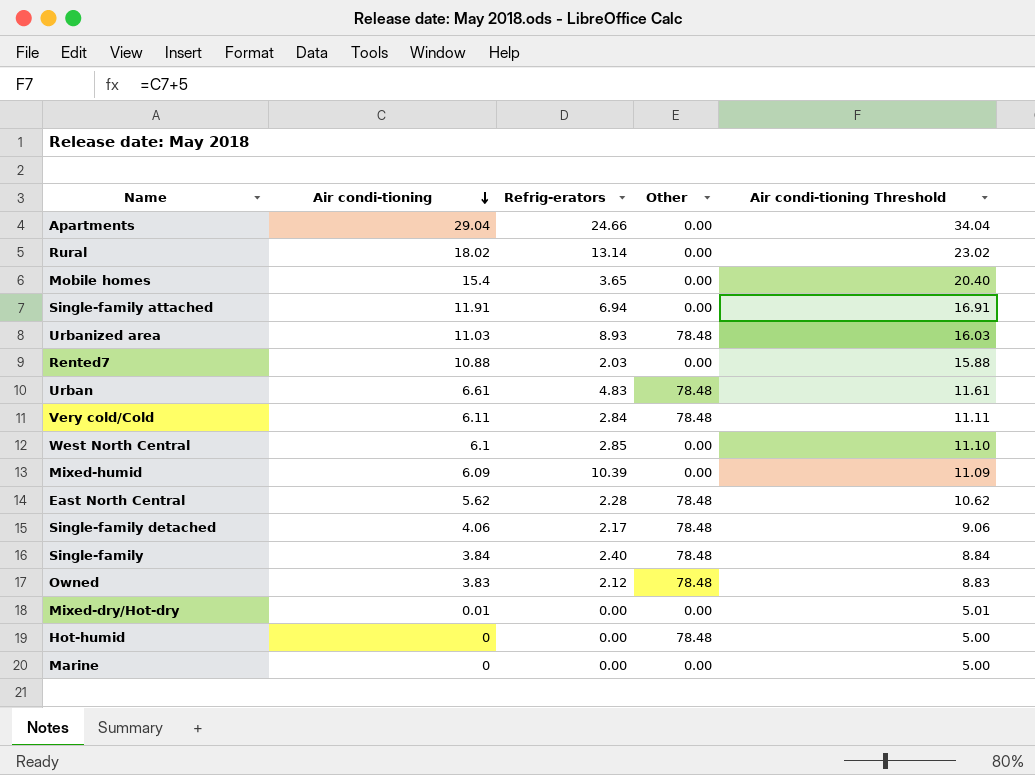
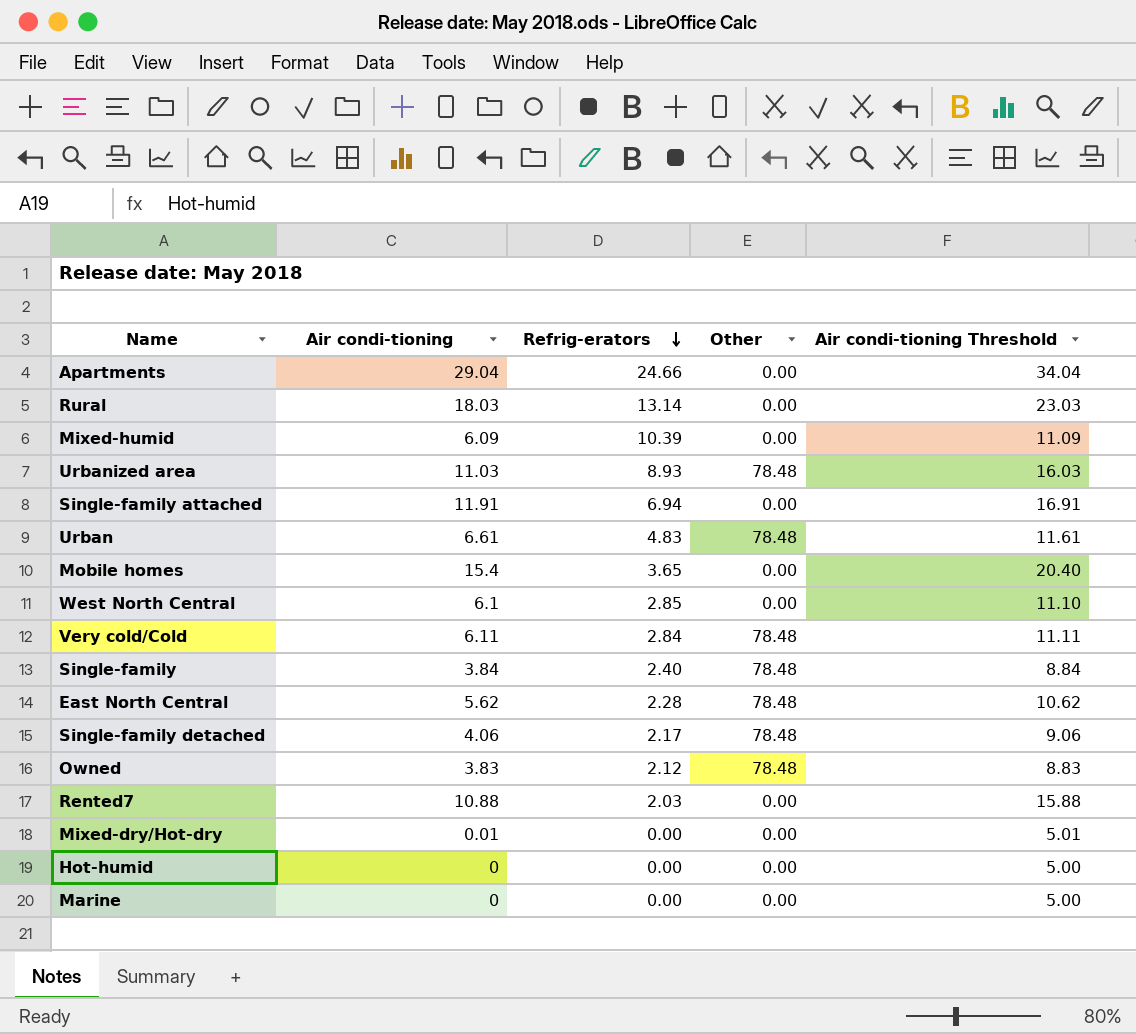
row order: Air condi-tioning descending -> Refrig-erators descending
Rural | Air condi-tioning: 18.02 -> 18.03
Rural | Air condi-tioning Threshold: 23.02 -> 23.03
Hot-humid | Other: 78.48 -> 0.00

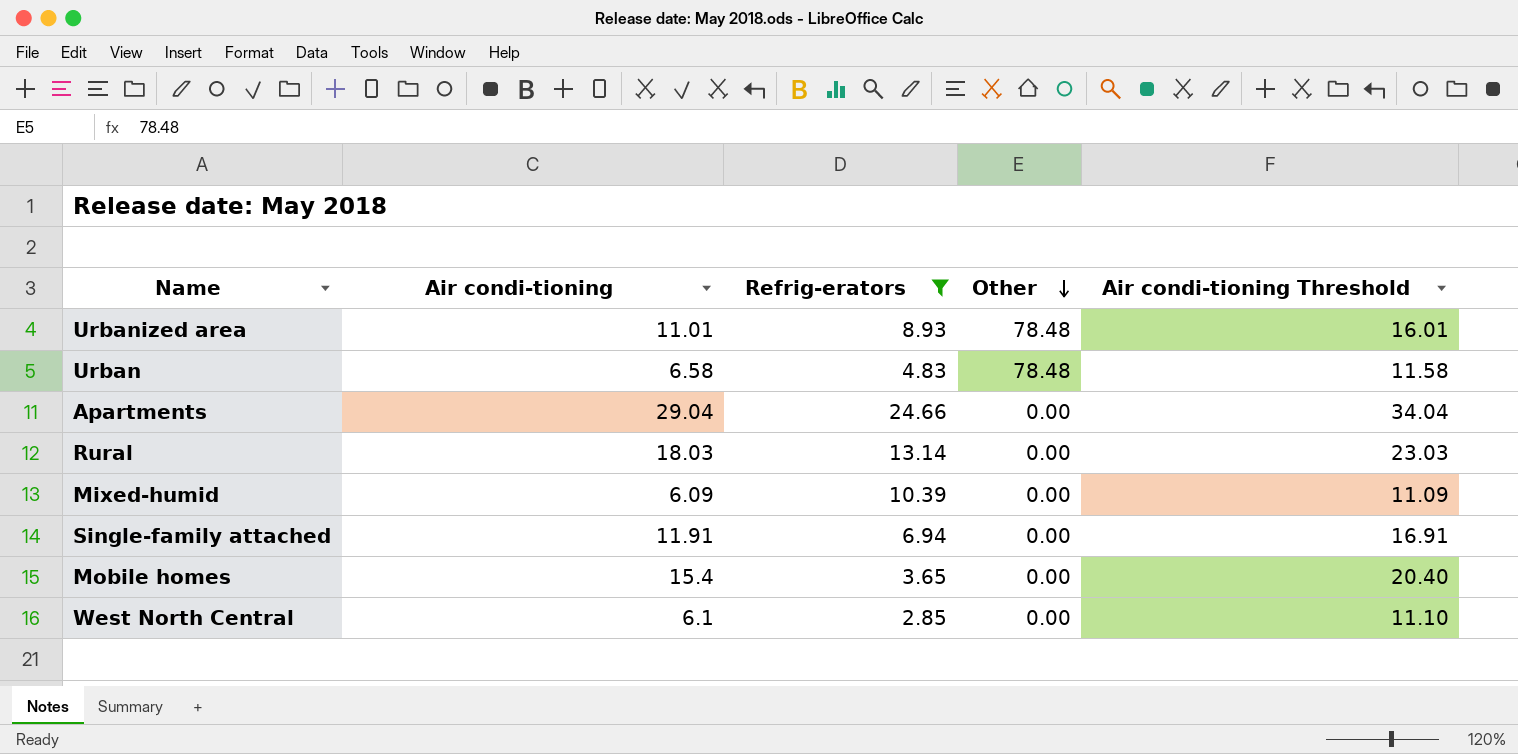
filter: none -> Refrig-erators >= 2.85
row order: Refrig-erators descending -> Other descending
Urbanized area | Air condi-tioning: 11.03 -> 11.01
Urbanized area | Air condi-tioning Threshold: 16.03 -> 16.01
Urban | Air condi-tioning: 6.61 -> 6.58
Urban | Air condi-tioning Threshold: 11.61 -> 11.58

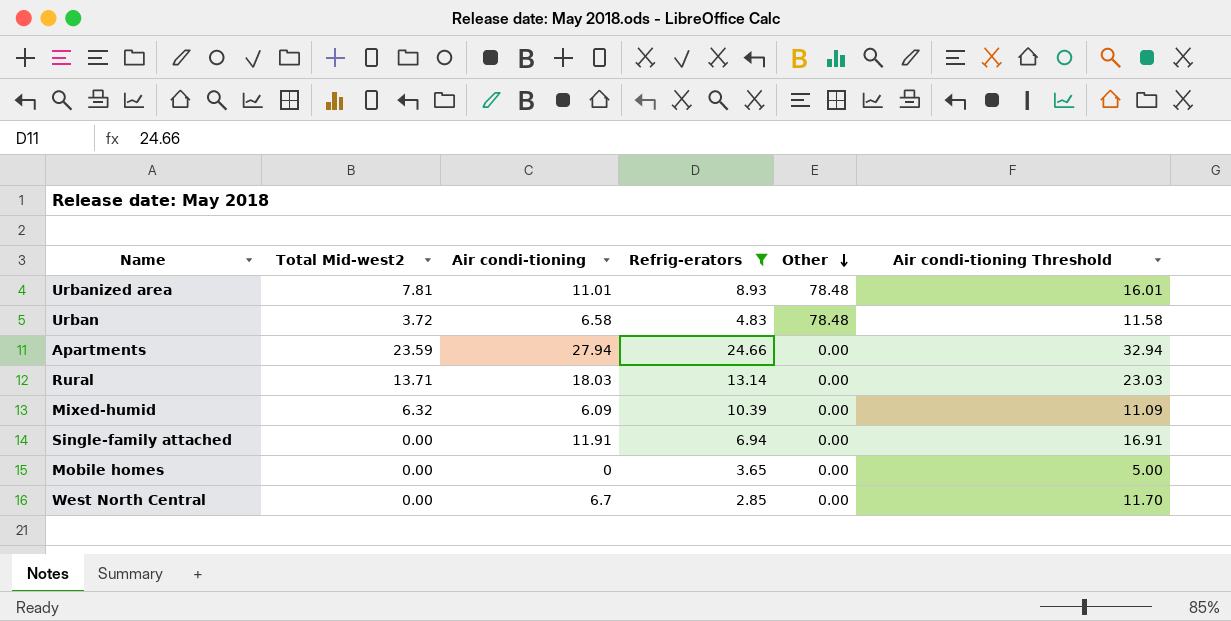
column Total Mid-west2 | position: none -> 2
Apartments | Air condi-tioning: 29.04 -> 27.94
Apartments | Air condi-tioning Threshold: 34.04 -> 32.94
Mobile homes | Air condi-tioning: 15.4 -> 0
Mobile homes | Air condi-tioning Threshold: 20.40 -> 5.00
West North Central | Air condi-tioning: 6.1 -> 6.7
West North Central | Air condi-tioning Threshold: 11.10 -> 11.70

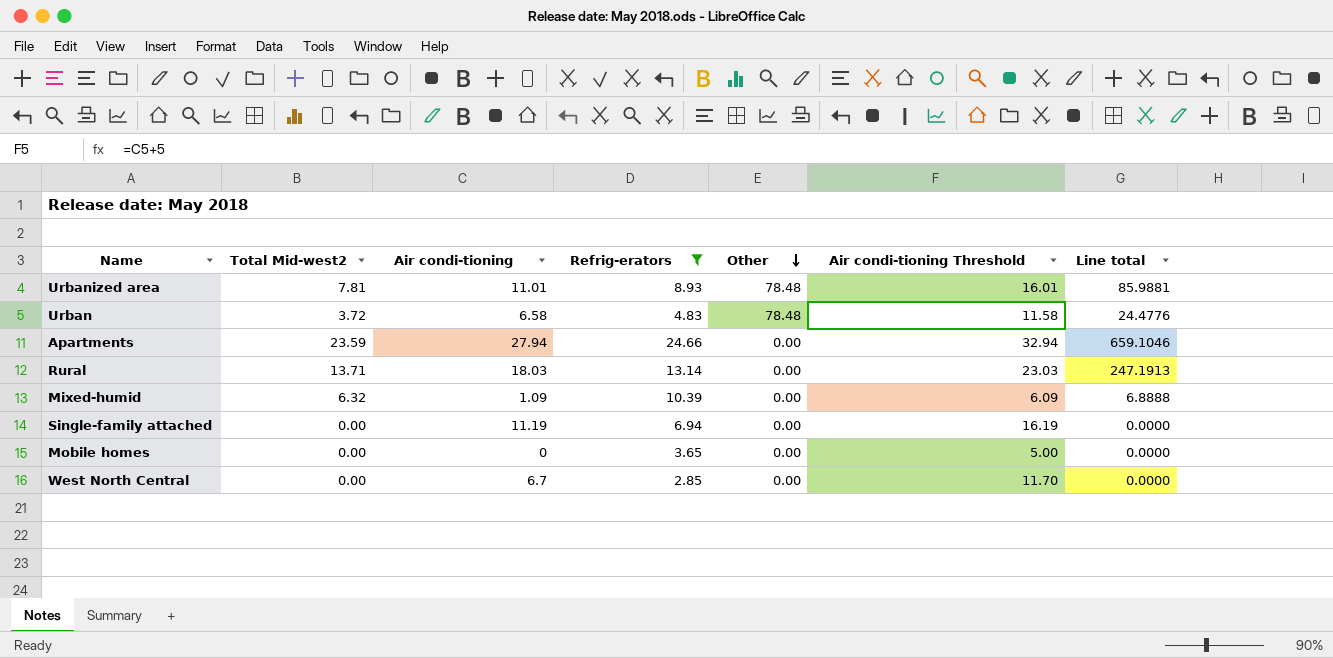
column Line total | formula: none -> [Total Mid-west2] * [Air condi-tioning]
Mixed-humid | Air condi-tioning: 6.09 -> 1.09
Mixed-humid | Air condi-tioning Threshold: 11.09 -> 6.09
Single-family attached | Air condi-tioning: 11.91 -> 11.19
Single-family attached | Air condi-tioning Threshold: 16.91 -> 16.19

